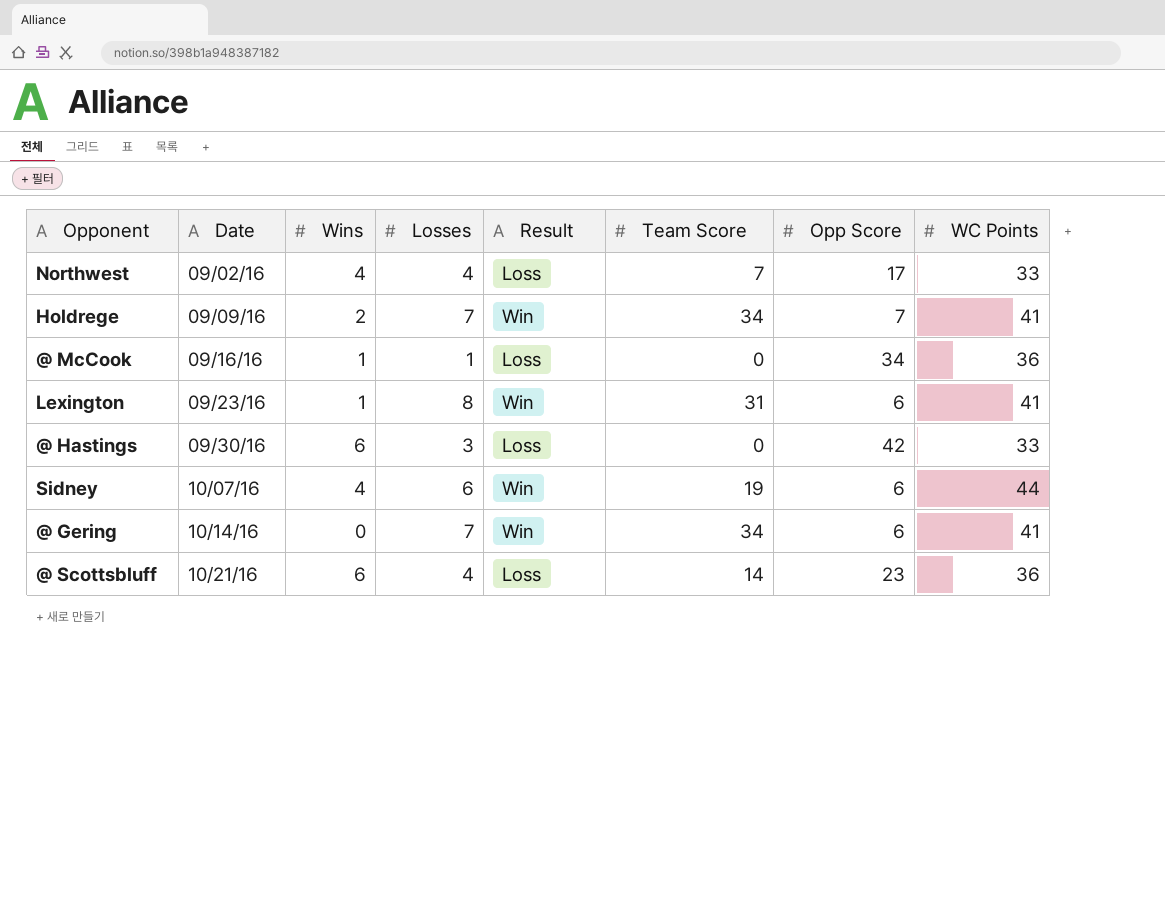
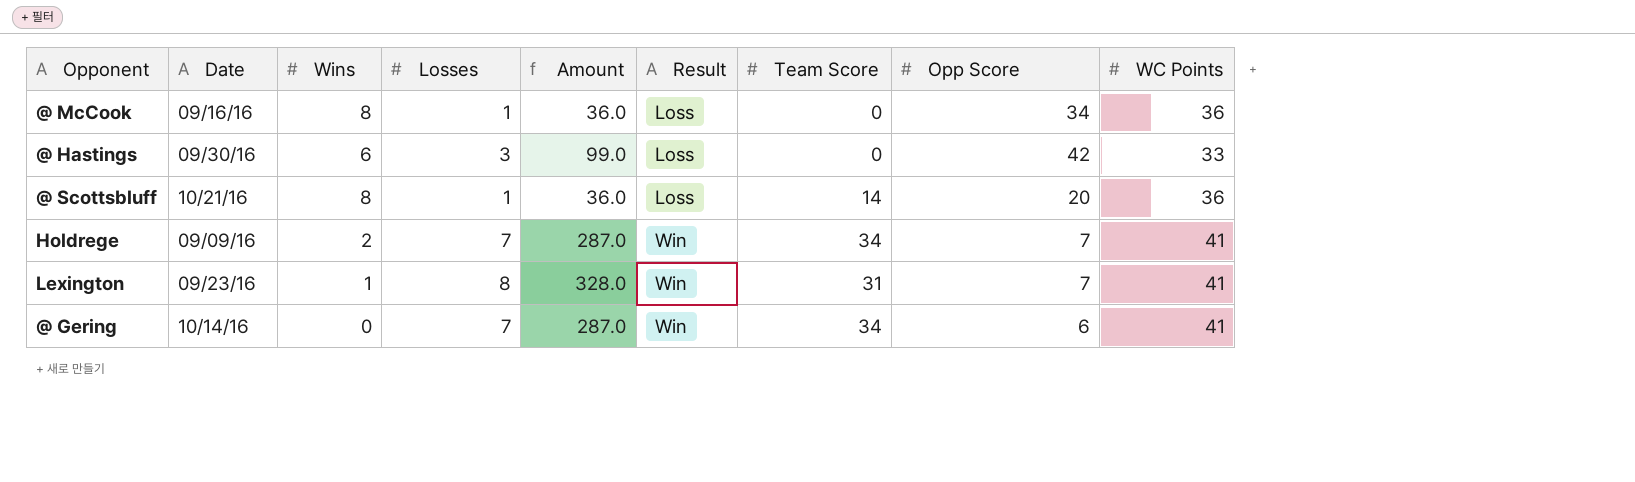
row order: Date ascending -> Result ascending
column Amount | formula: none -> [Losses] * [WC Points]
row Northwest: 09/02/16 | 4 | 4 | Loss | 7 | 17 | 33 -> none
row Sidney: 10/07/16 | 4 | 6 | Win | 19 | 6 | 44 -> none
@ McCook | Wins: 1 -> 8
@ Scottsbluff | Wins: 6 -> 8
@ Scottsbluff | Losses: 4 -> 1
@ Scottsbluff | Opp Score: 23 -> 20
Lexington | Opp Score: 6 -> 7

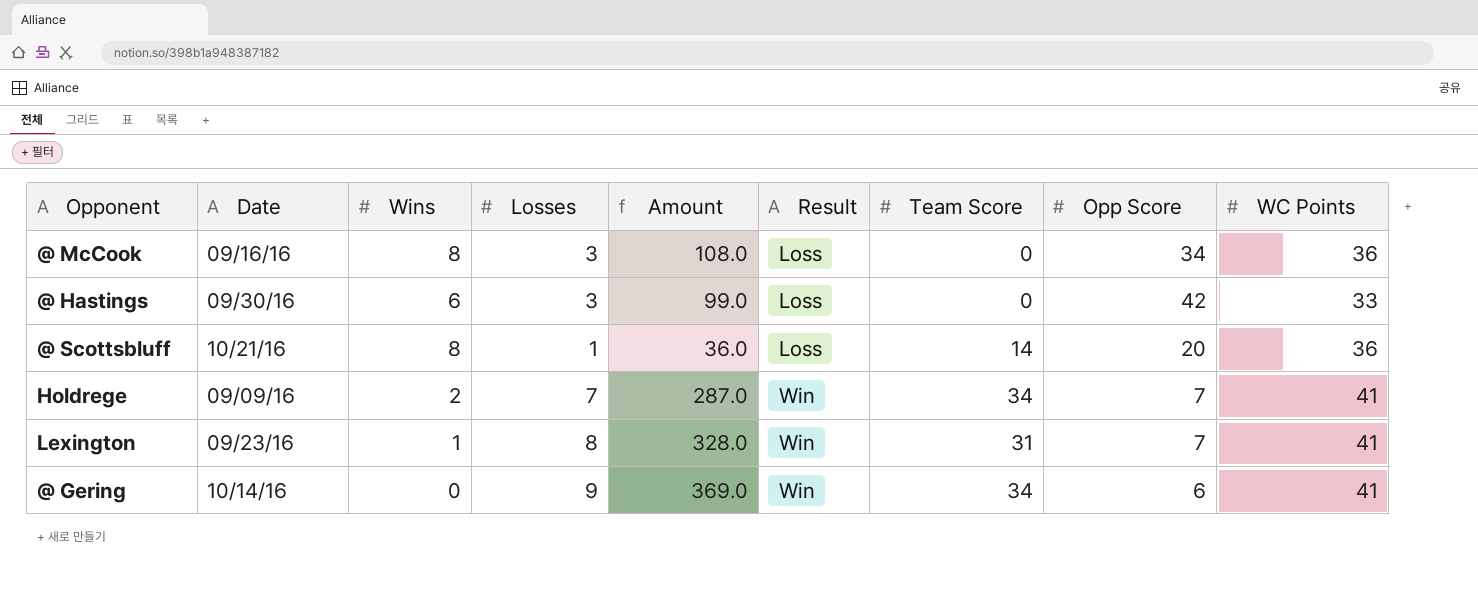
@ McCook | Losses: 1 -> 3
@ McCook | Amount: 36.0 -> 108.0
@ Gering | Losses: 7 -> 9
@ Gering | Amount: 287.0 -> 369.0

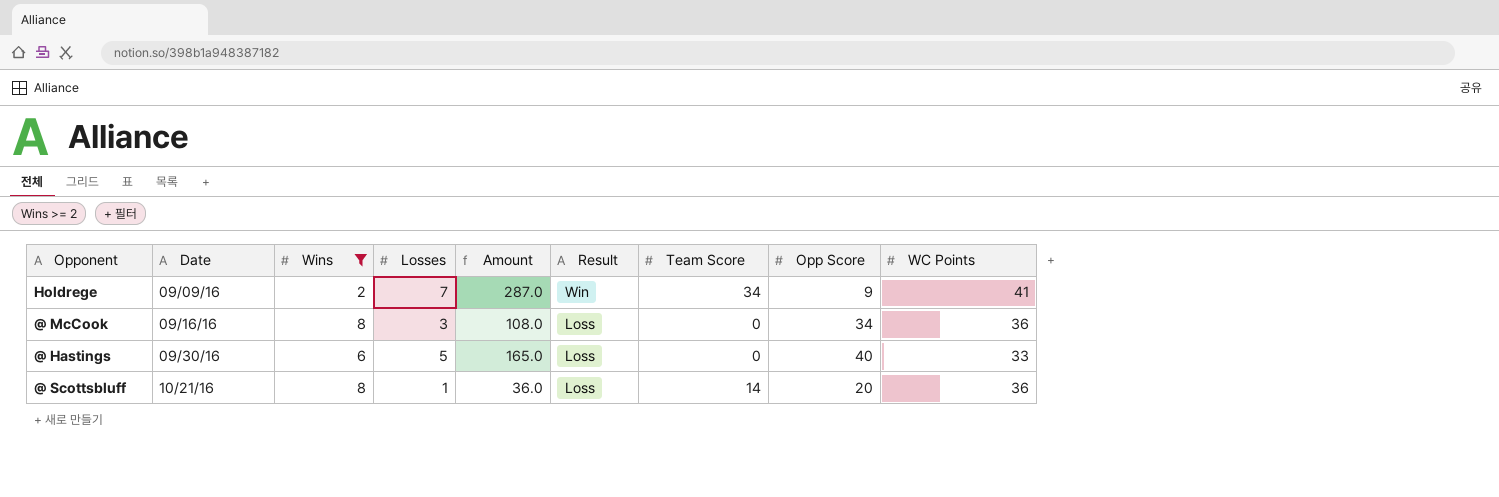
filter: none -> Wins >= 2
row order: Result ascending -> Date ascending
Holdrege | Opp Score: 7 -> 9
@ Hastings | Losses: 3 -> 5
@ Hastings | Amount: 99.0 -> 165.0
@ Hastings | Opp Score: 42 -> 40

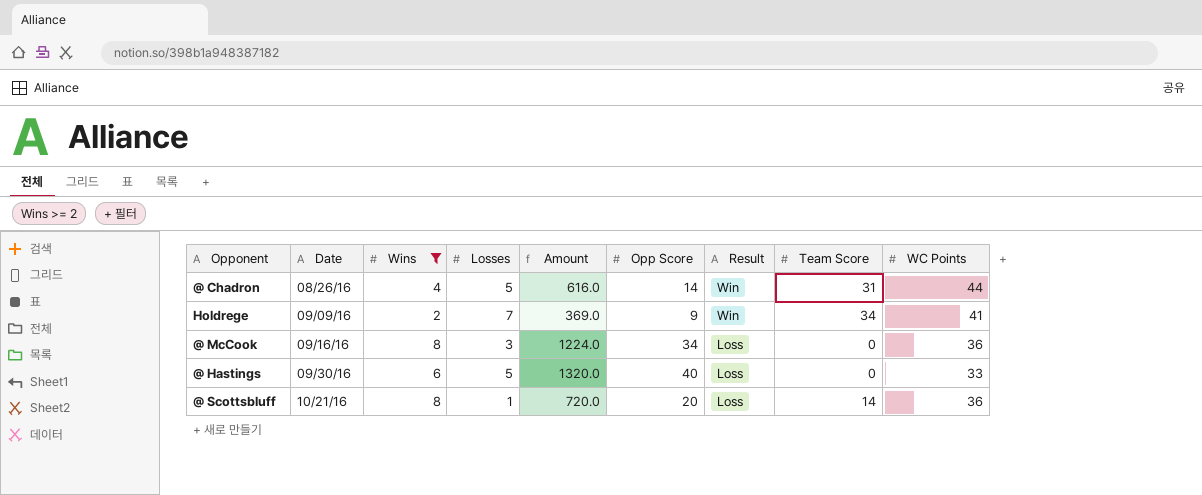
column Amount | formula: [Losses] * [WC Points] -> [Opp Score] * [WC Points]
column Opp Score | position: 8 -> 6
row @ Chadron: none -> 08/26/16 | 4 | 5 | 616.0 | 14 | Win | 31 | 44

